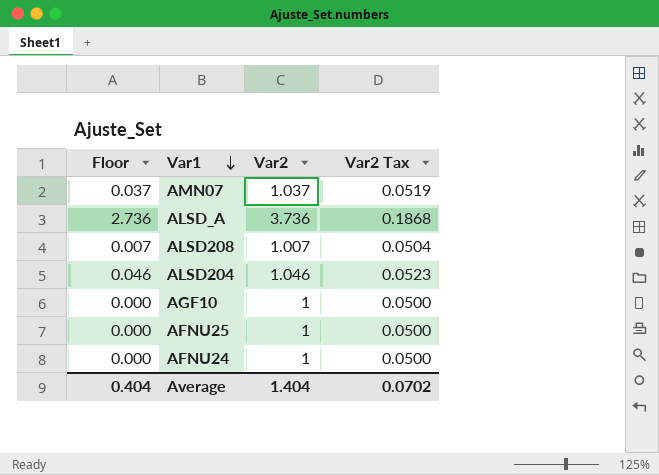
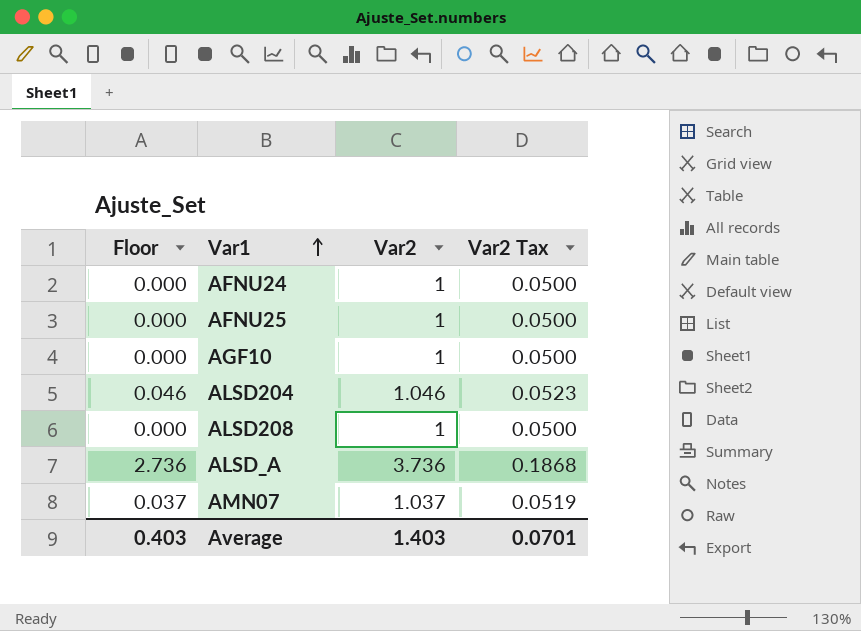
row order: Var1 descending -> Var1 ascending
ALSD208 | Floor: 0.007 -> 0.000
ALSD208 | Var2: 1.007 -> 1
ALSD208 | Var2 Tax: 0.0504 -> 0.0500
Average | Floor: 0.404 -> 0.403
Average | Var2: 1.404 -> 1.403
Average | Var2 Tax: 0.0702 -> 0.0701

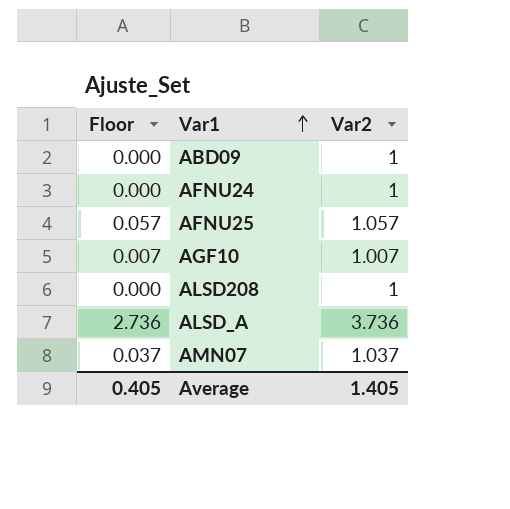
column Var2 Tax | formula: [Var2] * 0.05 -> none
row ALSD204: 0.046 | 1.046 | 0.0523 -> none
row ABD09: none -> 0.000 | 1
AFNU25 | Floor: 0.000 -> 0.057
AFNU25 | Var2: 1 -> 1.057
AGF10 | Floor: 0.000 -> 0.007
AGF10 | Var2: 1 -> 1.007
Average | Floor: 0.403 -> 0.405
Average | Var2: 1.403 -> 1.405

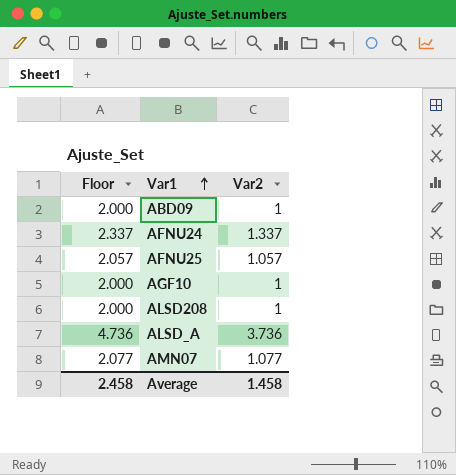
column Floor | formula: [Var2] - 1 -> [Var2] + 1
AFNU24 | Var2: 1 -> 1.337
AGF10 | Var2: 1.007 -> 1
AMN07 | Var2: 1.037 -> 1.077
Average | Floor: 0.405 -> 2.458
Average | Var2: 1.405 -> 1.458

